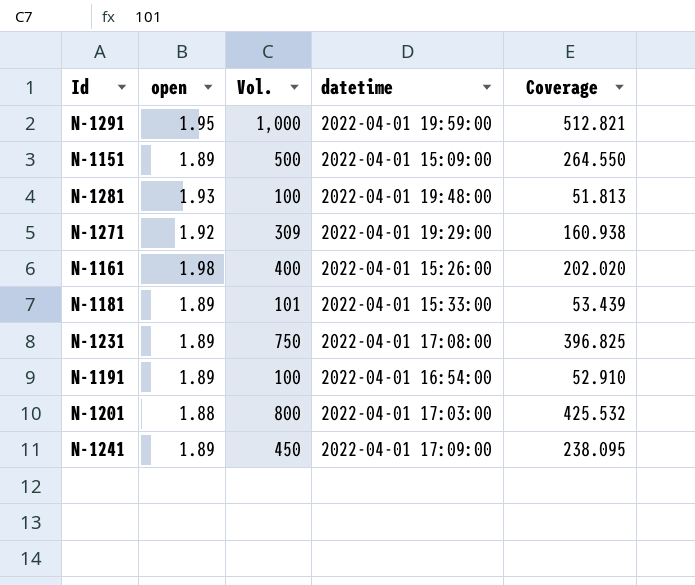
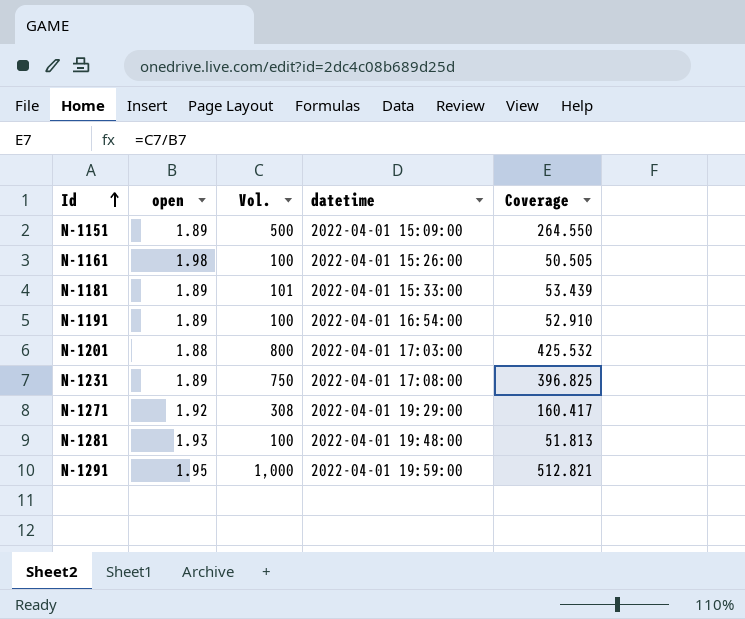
row order: none -> Id ascending
row N-1241: 1.89 | 450 | 2022-04-01 17:09:00 | 238.095 -> none
N-1161 | Vol.: 400 -> 100
N-1161 | Coverage: 202.020 -> 50.505
N-1271 | Vol.: 309 -> 308
N-1271 | Coverage: 160.938 -> 160.417

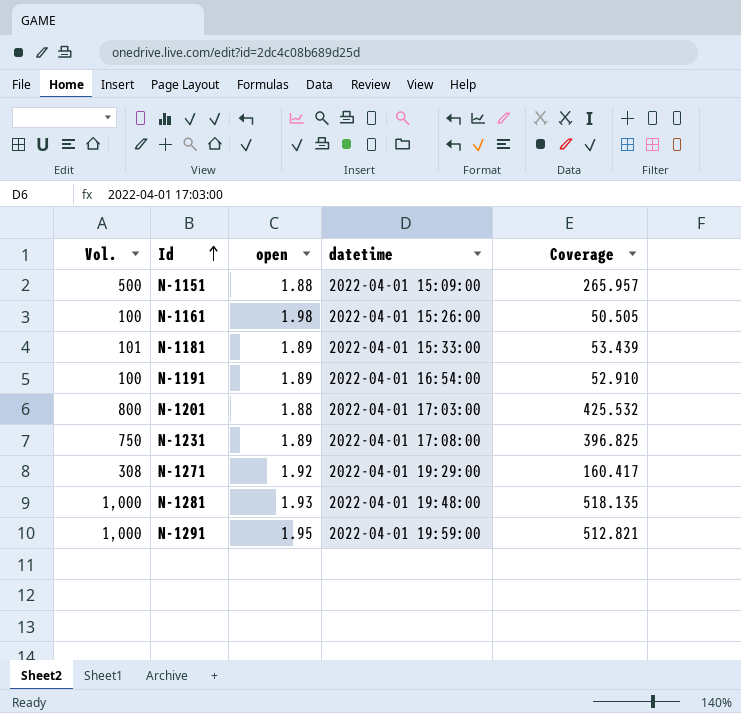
column Vol. | position: 3 -> 1
N-1151 | open: 1.89 -> 1.88
N-1151 | Coverage: 264.550 -> 265.957
N-1281 | Vol.: 100 -> 1,000
N-1281 | Coverage: 51.813 -> 518.135

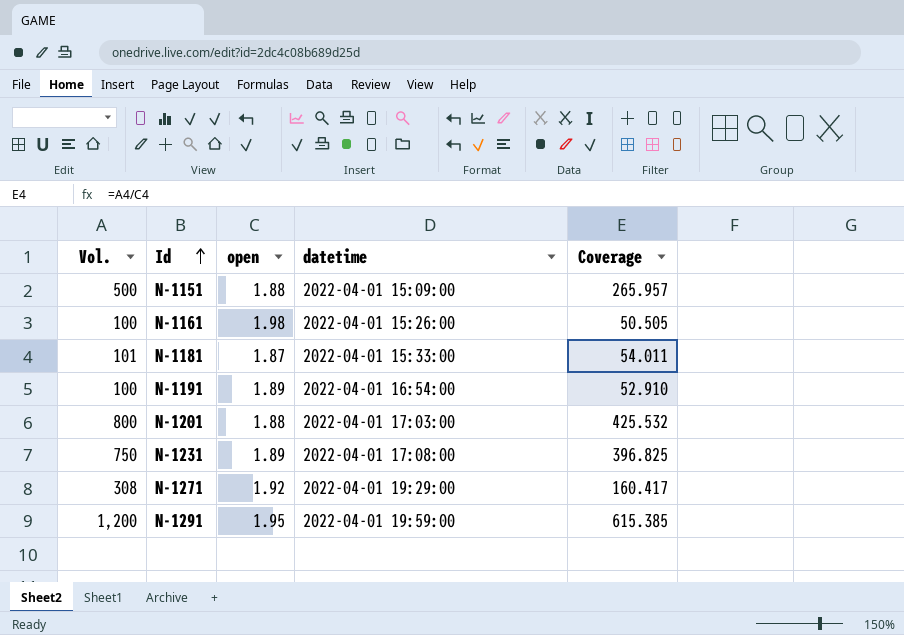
row N-1281: 1,000 | 1.93 | 2022-04-01 19:48:00 | 518.135 -> none
N-1181 | open: 1.89 -> 1.87
N-1181 | Coverage: 53.439 -> 54.011
N-1291 | Vol.: 1,000 -> 1,200
N-1291 | Coverage: 512.821 -> 615.385

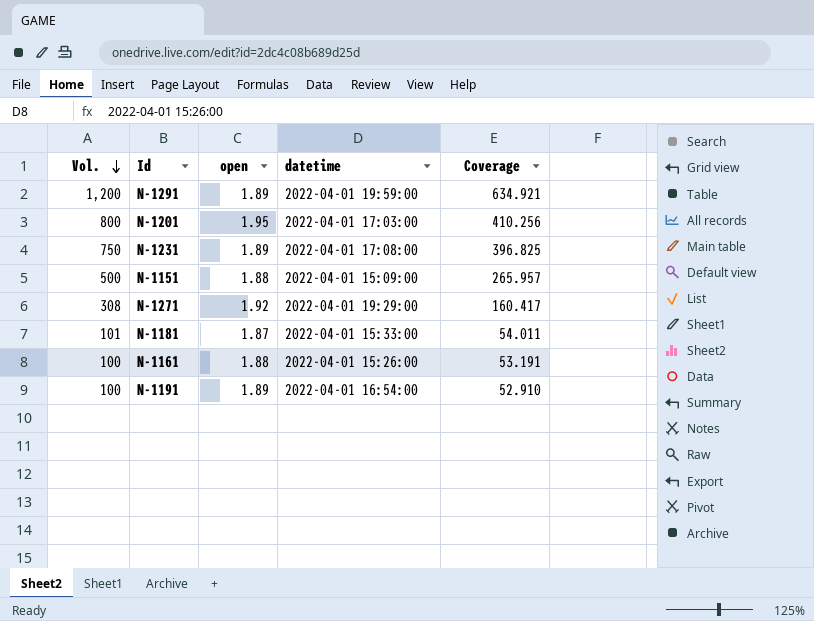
row order: Id ascending -> Vol. descending
N-1291 | open: 1.95 -> 1.89
N-1291 | Coverage: 615.385 -> 634.921
N-1201 | open: 1.88 -> 1.95
N-1201 | Coverage: 425.532 -> 410.256
N-1161 | open: 1.98 -> 1.88
N-1161 | Coverage: 50.505 -> 53.191

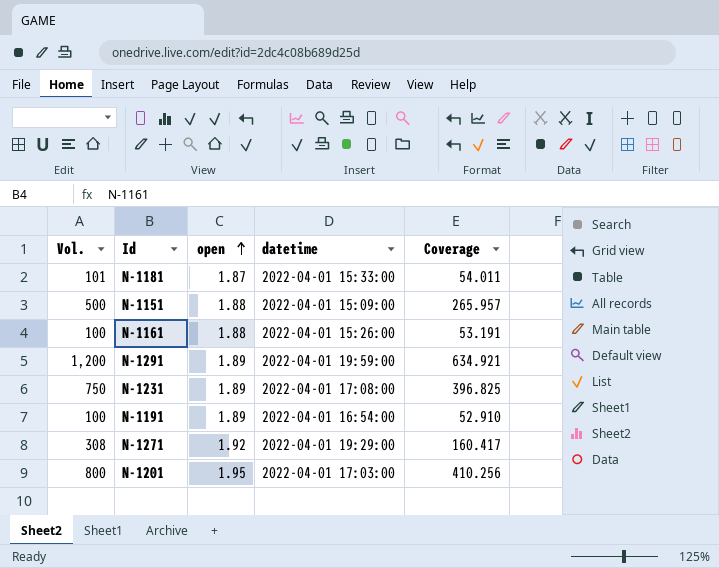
row order: Vol. descending -> open ascending

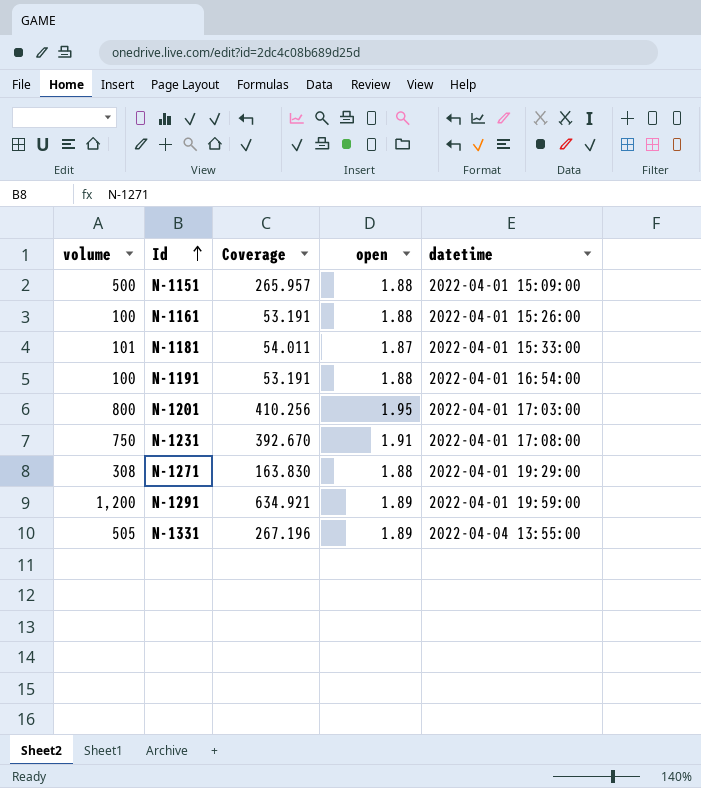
row order: open ascending -> Id ascending
column name: Vol. -> volume
column Coverage | position: 5 -> 3
N-1191 | Coverage: 52.910 -> 53.191
N-1191 | open: 1.89 -> 1.88
N-1231 | Coverage: 396.825 -> 392.670
N-1231 | open: 1.89 -> 1.91
N-1271 | Coverage: 160.417 -> 163.830
N-1271 | open: 1.92 -> 1.88
row N-1331: none -> 505 | 267.196 | 1.89 | 2022-04-04 13:55:00

